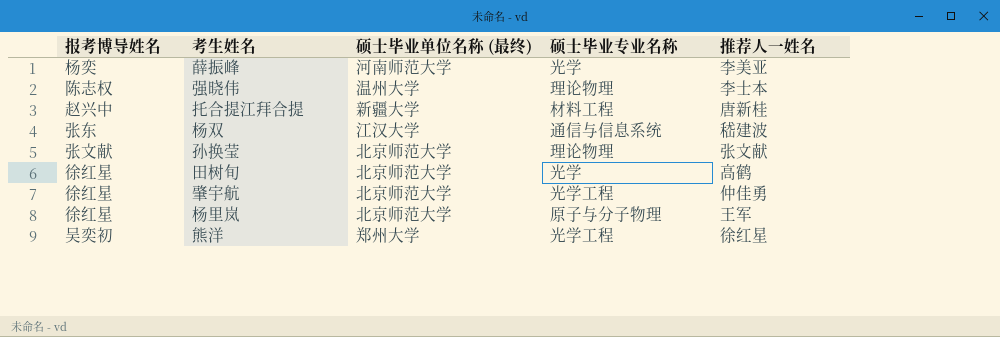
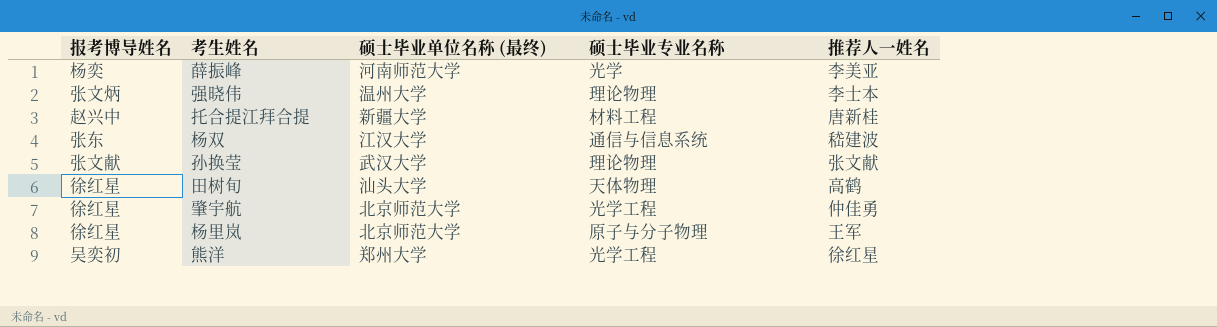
强晓伟 | 报考博导姓名: 陈志权 -> 张文炳
孙换莹 | 硕士毕业单位名称 (最终): 北京师范大学 -> 武汉大学
田树旬 | 硕士毕业单位名称 (最终): 北京师范大学 -> 汕头大学
田树旬 | 硕士毕业专业名称: 光学 -> 天体物理

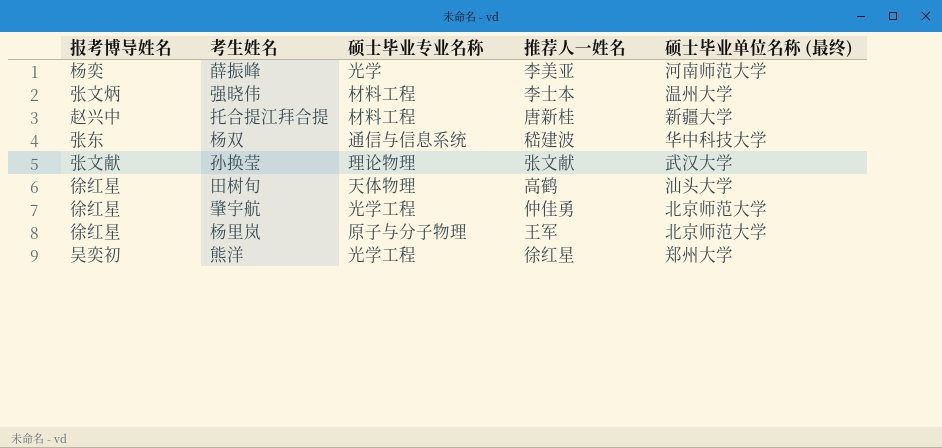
column 硕士毕业单位名称 (最终) | position: 3 -> 5
强晓伟 | 硕士毕业专业名称: 理论物理 -> 材料工程
杨双 | 硕士毕业单位名称 (最终): 江汉大学 -> 华中科技大学

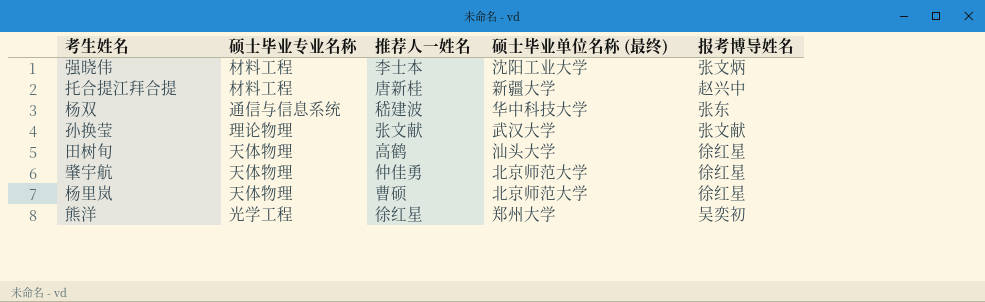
column 报考博导姓名 | position: 1 -> 5
row 薛振峰: 杨奕 | 光学 | 李美亚 | 河南师范大学 -> none
强晓伟 | 硕士毕业单位名称 (最终): 温州大学 -> 沈阳工业大学
肇宇航 | 硕士毕业专业名称: 光学工程 -> 天体物理
杨里岚 | 硕士毕业专业名称: 原子与分子物理 -> 天体物理
杨里岚 | 推荐人一姓名: 王军 -> 曹硕

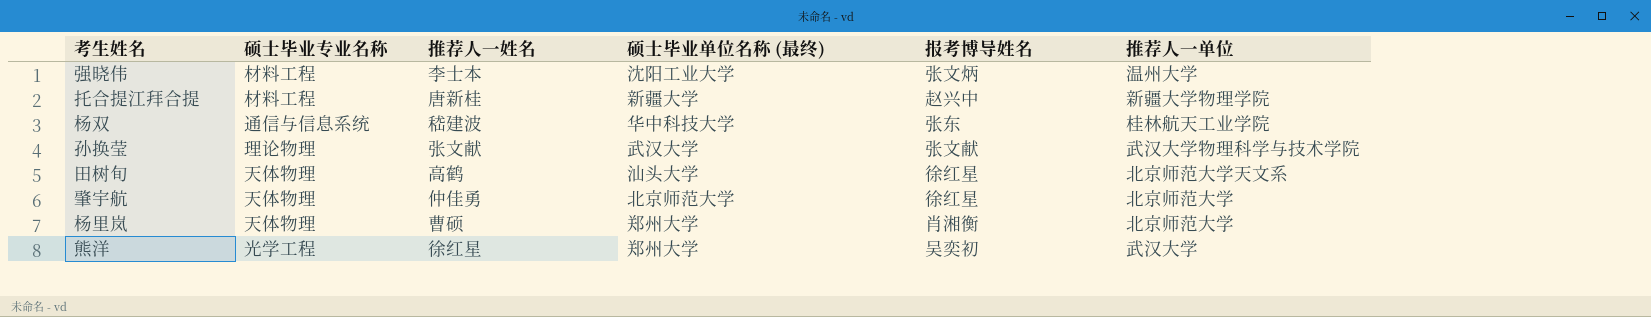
column 推荐人一单位 | position: none -> 6
杨里岚 | 硕士毕业单位名称 (最终): 北京师范大学 -> 郑州大学
杨里岚 | 报考博导姓名: 徐红星 -> 肖湘衡

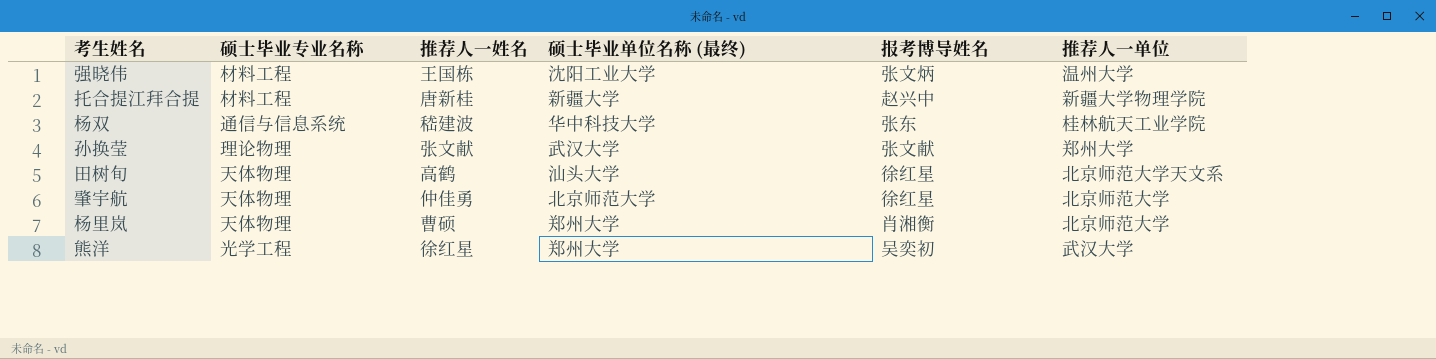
强晓伟 | 推荐人一姓名: 李士本 -> 王国栋
孙换莹 | 推荐人一单位: 武汉大学物理科学与技术学院 -> 郑州大学

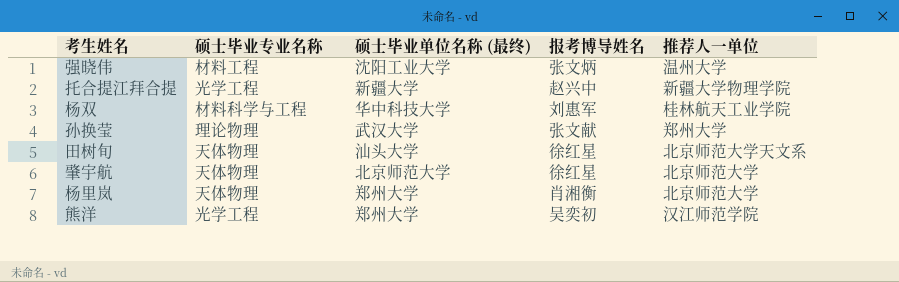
column 推荐人一姓名 | position: 3 -> none
托合提江拜合提 | 硕士毕业专业名称: 材料工程 -> 光学工程
杨双 | 硕士毕业专业名称: 通信与信息系统 -> 材料科学与工程
杨双 | 报考博导姓名: 张东 -> 刘惠军
熊洋 | 推荐人一单位: 武汉大学 -> 汉江师范学院

